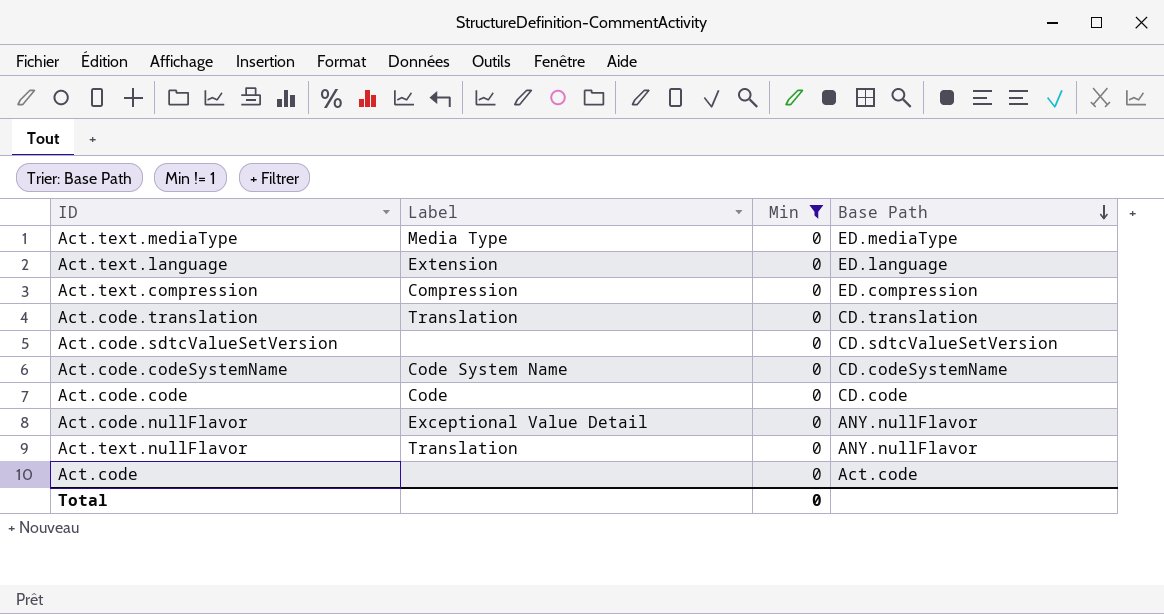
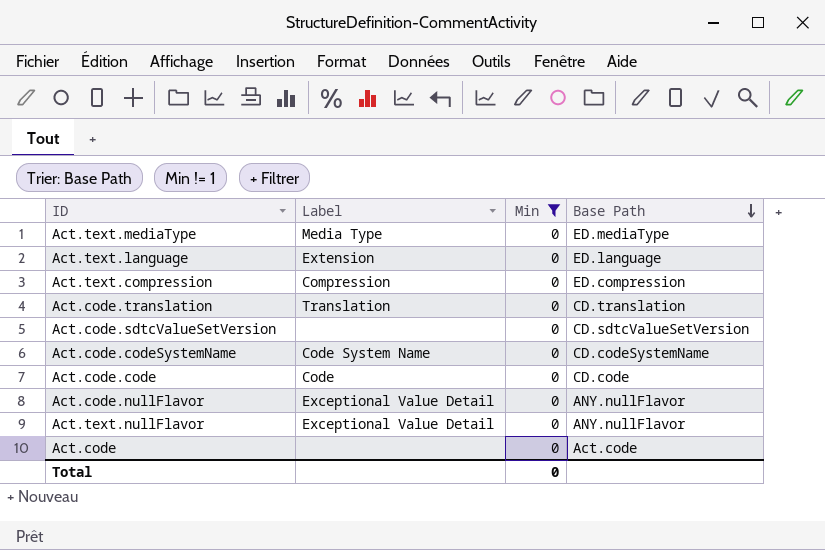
Act.text.nullFlavor | Label: Translation -> Exceptional Value Detail

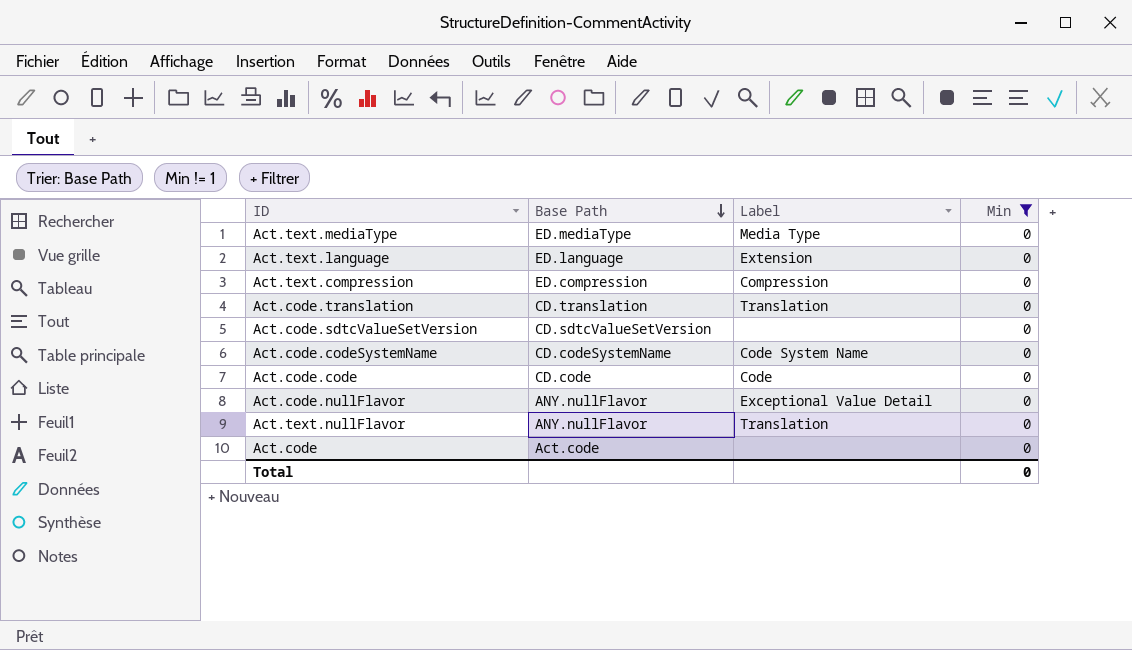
column Base Path | position: 4 -> 2
Act.text.nullFlavor | Label: Exceptional Value Detail -> Translation

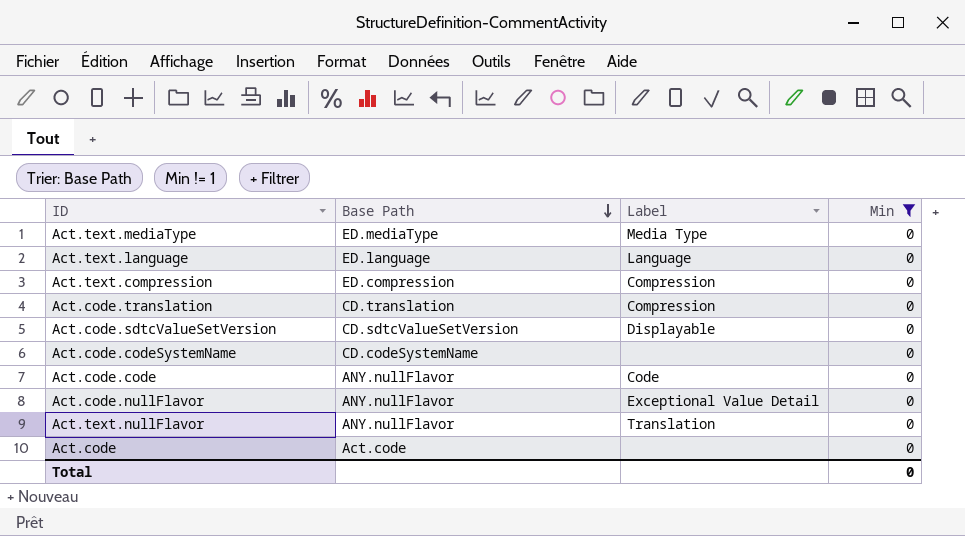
Act.text.language | Label: Extension -> Language
Act.code.translation | Label: Translation -> Compression
Act.code.sdtcValueSetVersion | Label: none -> Displayable
Act.code.codeSystemName | Label: Code System Name -> none
Act.code.code | Base Path: CD.code -> ANY.nullFlavor

